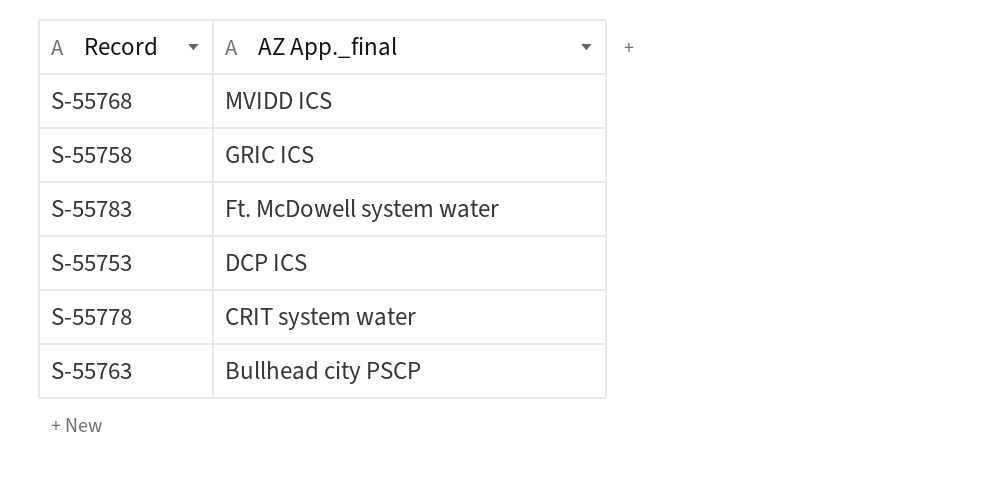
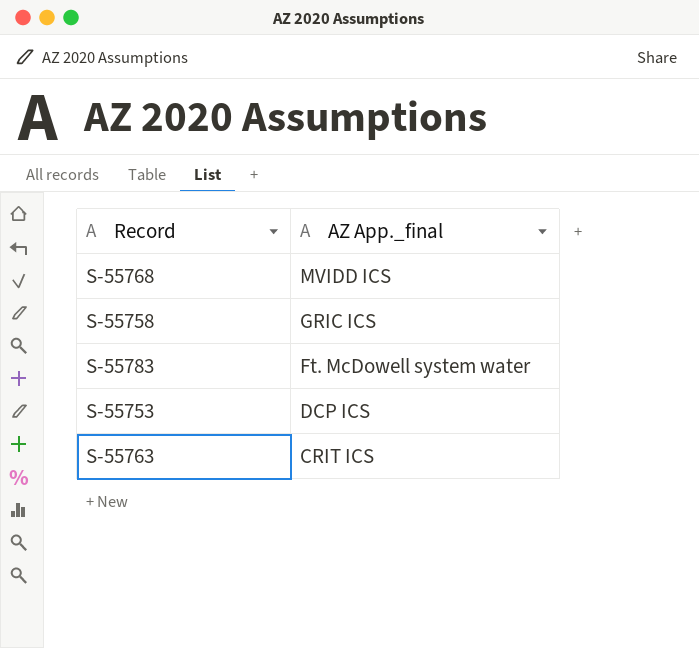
row S-55778: CRIT system water -> none
S-55763 | AZ App._final: Bullhead city PSCP -> CRIT ICS

